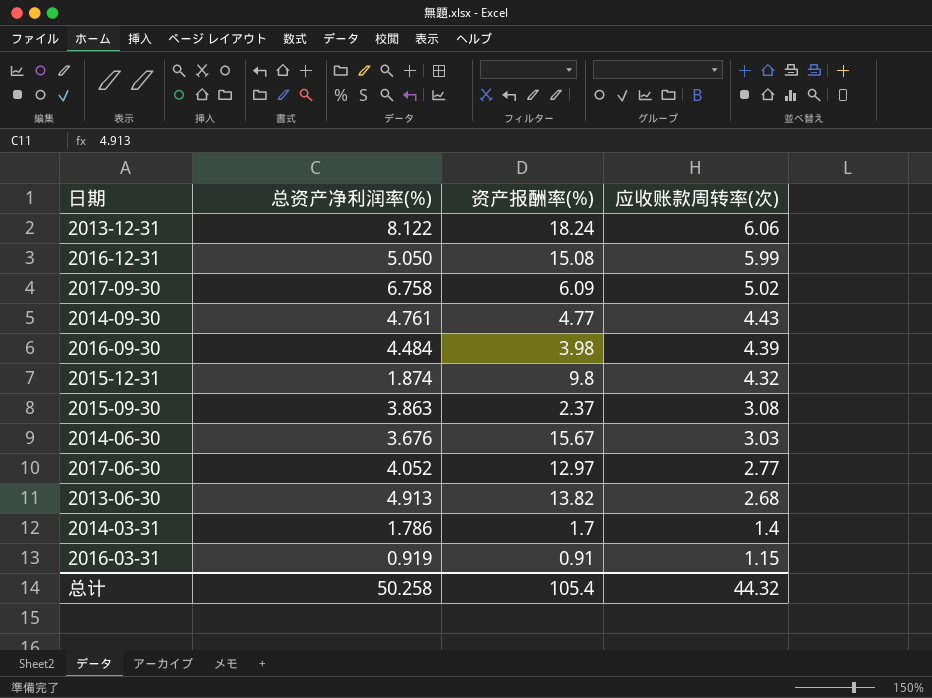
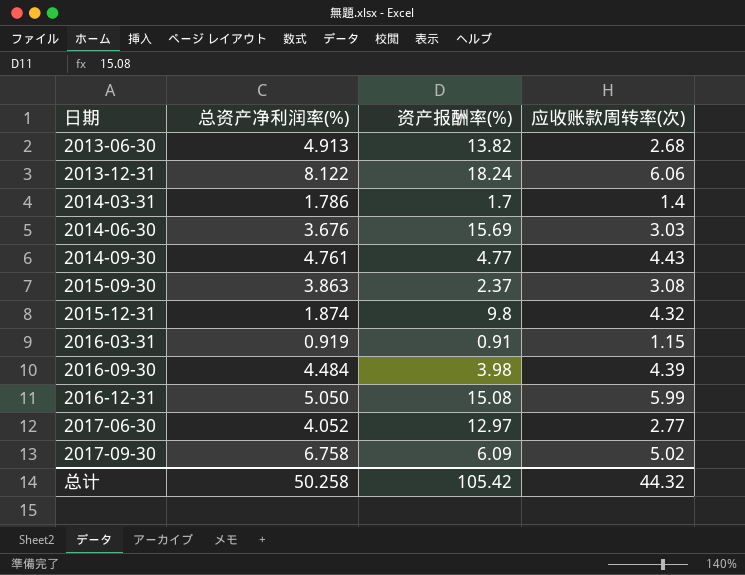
row order: 应收账款周转率(次) descending -> 日期 ascending
2014-06-30 | 资产报酬率(%): 15.67 -> 15.69
总计 | 资产报酬率(%): 105.4 -> 105.42

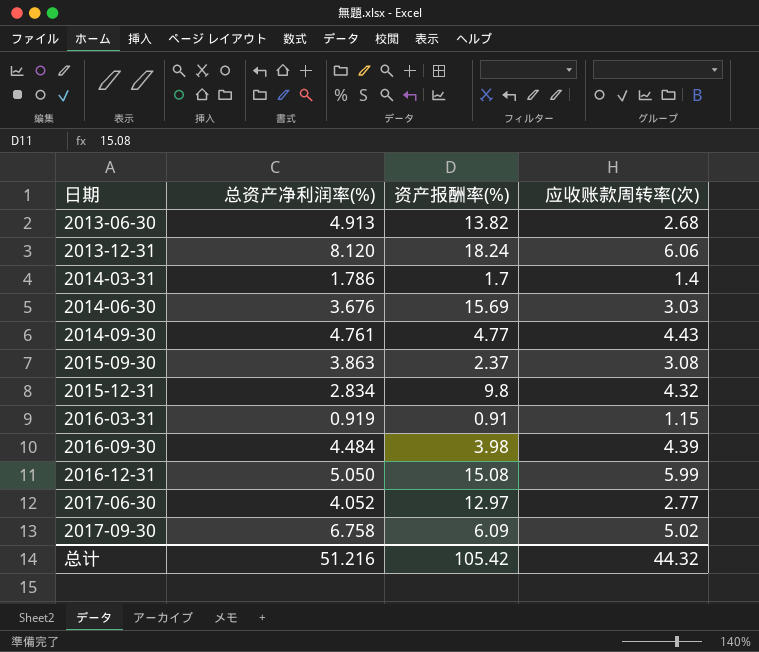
2013-12-31 | 总资产净利润率(%): 8.122 -> 8.120
2015-12-31 | 总资产净利润率(%): 1.874 -> 2.834
总计 | 总资产净利润率(%): 50.258 -> 51.216

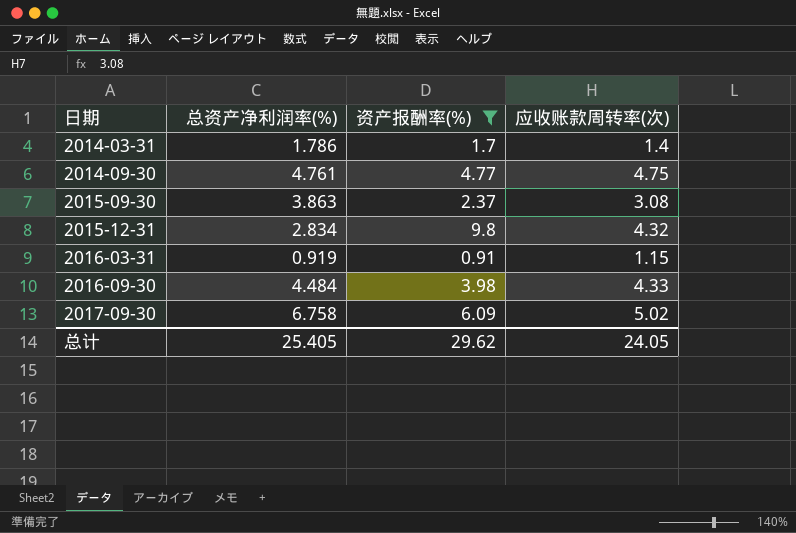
filter: none -> 资产报酬率(%) <= 9.8
2014-09-30 | 应收账款周转率(次): 4.43 -> 4.75
2016-09-30 | 应收账款周转率(次): 4.39 -> 4.33
总计 | 总资产净利润率(%): 51.216 -> 25.405
总计 | 资产报酬率(%): 105.42 -> 29.62
总计 | 应收账款周转率(次): 44.32 -> 24.05

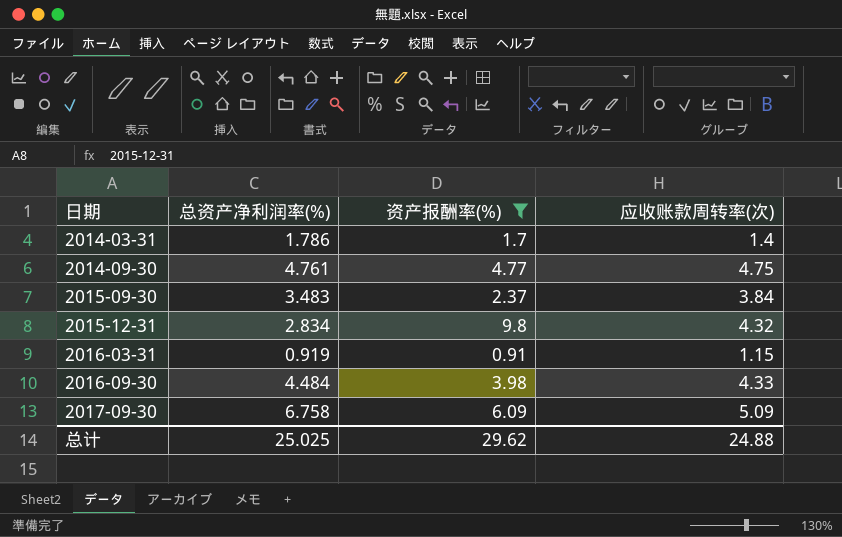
2015-09-30 | 总资产净利润率(%): 3.863 -> 3.483
2015-09-30 | 应收账款周转率(次): 3.08 -> 3.84
2017-09-30 | 应收账款周转率(次): 5.02 -> 5.09
总计 | 总资产净利润率(%): 25.405 -> 25.025
总计 | 应收账款周转率(次): 24.05 -> 24.88

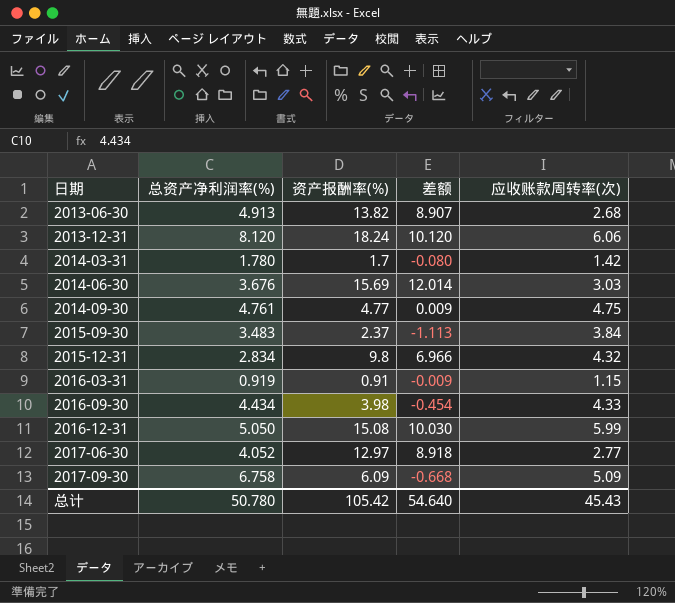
filter: 资产报酬率(%) <= 9.8 -> none
column 差额 | formula: none -> [资产报酬率(%)] - [总资产净利润率(%)]
2014-03-31 | 总资产净利润率(%): 1.786 -> 1.780
2014-03-31 | 应收账款周转率(次): 1.4 -> 1.42
2016-09-30 | 总资产净利润率(%): 4.484 -> 4.434
总计 | 总资产净利润率(%): 25.025 -> 50.780
总计 | 资产报酬率(%): 29.62 -> 105.42
总计 | 应收账款周转率(次): 24.88 -> 45.43

